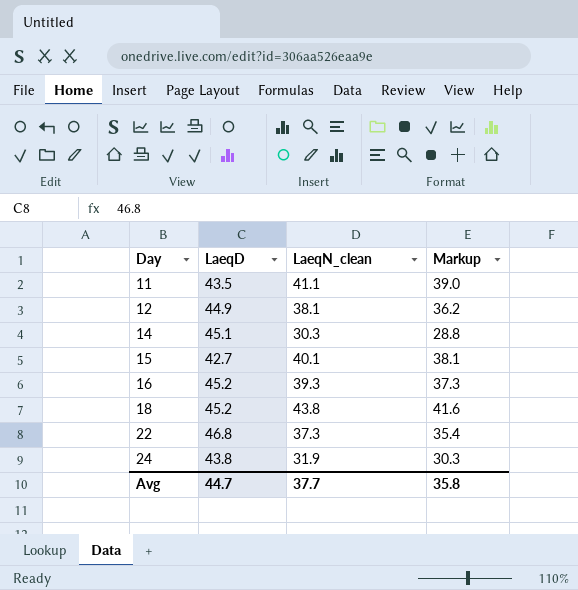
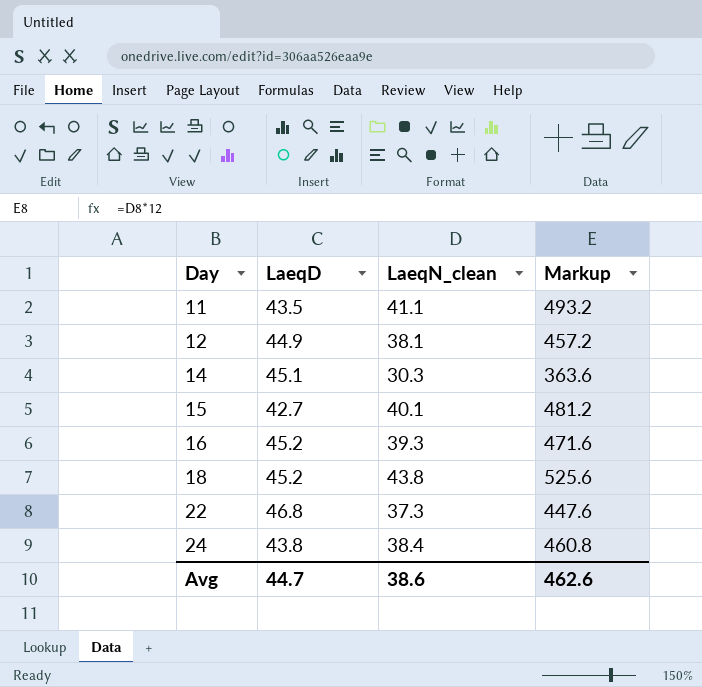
column Markup | formula: [LaeqN_clean] * 0.95 -> [LaeqN_clean] * 12
24 | LaeqN_clean: 31.9 -> 38.4
Avg | LaeqN_clean: 37.7 -> 38.6
Avg | Markup: 35.8 -> 462.6

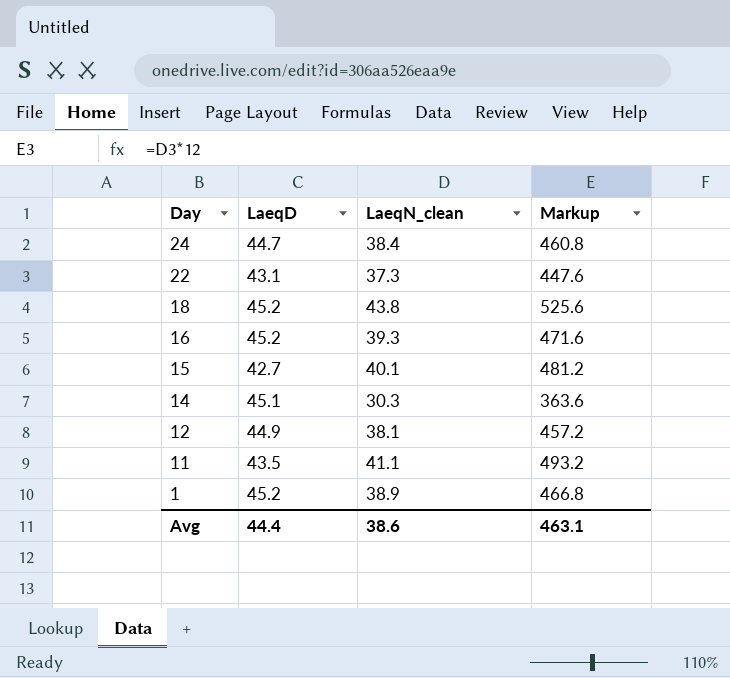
row order: Day ascending -> Day descending
24 | LaeqD: 43.8 -> 44.7
22 | LaeqD: 46.8 -> 43.1
row 1: none -> 45.2 | 38.9 | 466.8
Avg | LaeqD: 44.7 -> 44.4
Avg | Markup: 462.6 -> 463.1

